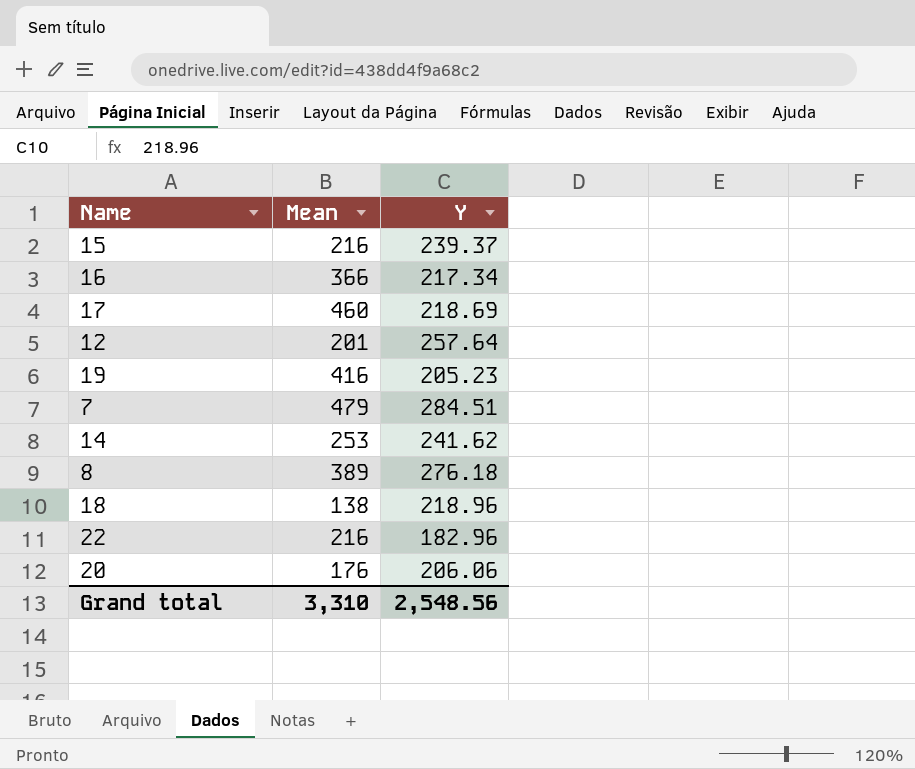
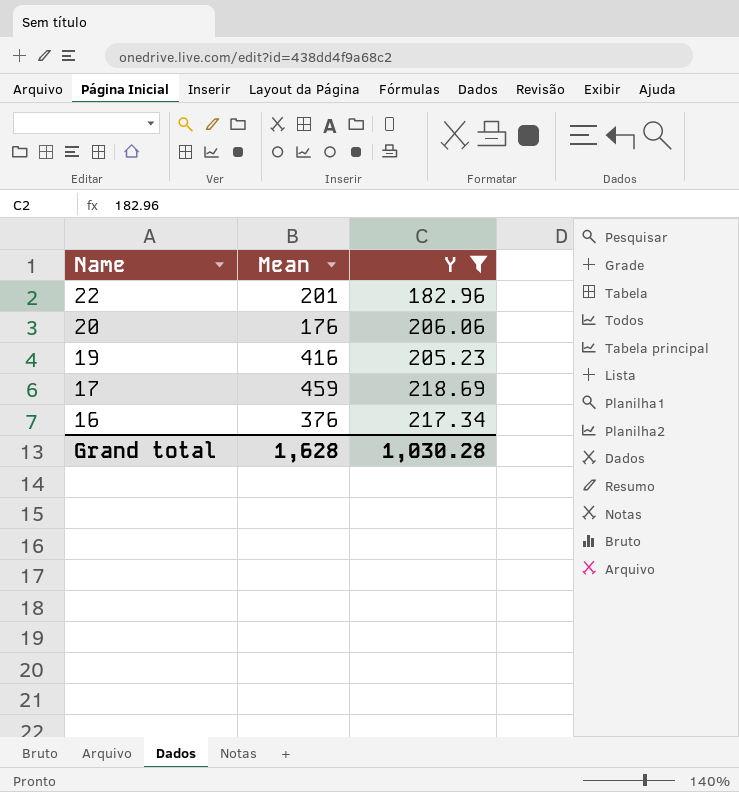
filter: none -> Y <= 218.69
row order: none -> Name descending
22 | Mean: 216 -> 201
17 | Mean: 460 -> 459
16 | Mean: 366 -> 376
Grand total | Mean: 3,310 -> 1,628
Grand total | Y: 2,548.56 -> 1,030.28

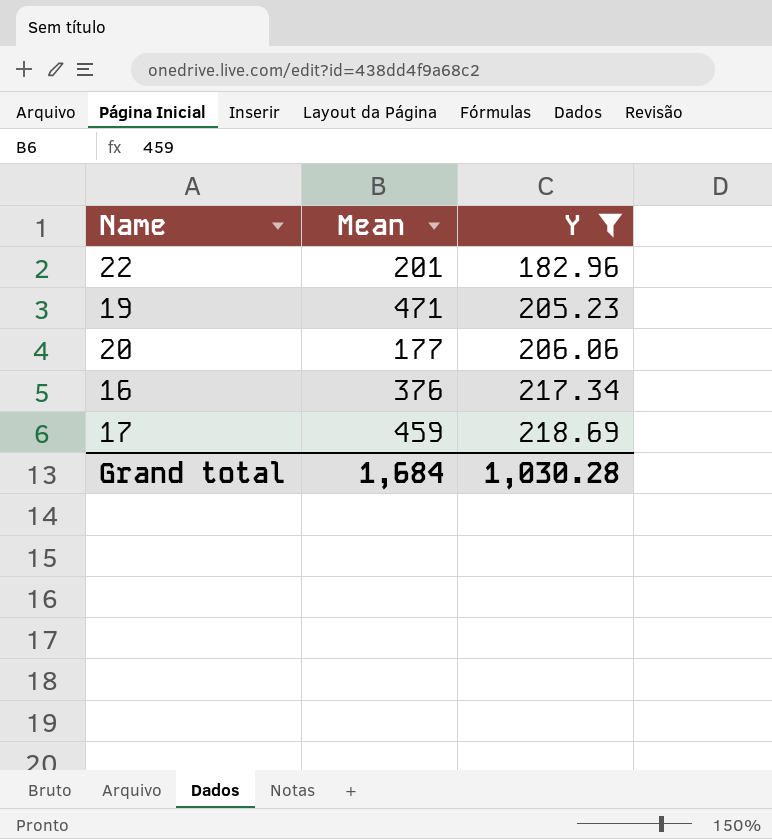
row order: Name descending -> Y ascending
19 | Mean: 416 -> 471
20 | Mean: 176 -> 177
Grand total | Mean: 1,628 -> 1,684

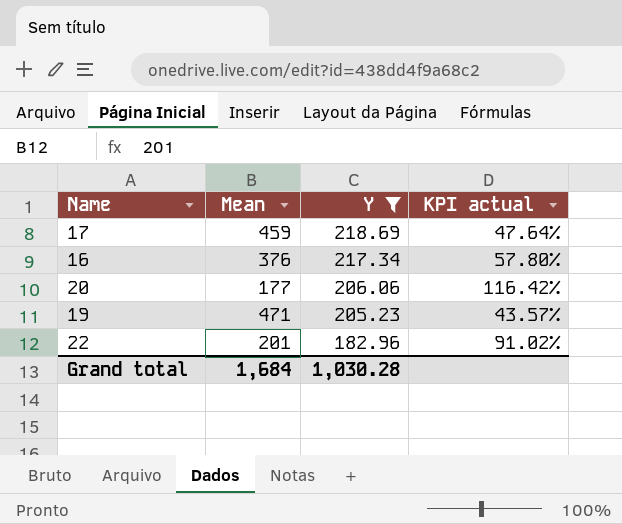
row order: Y ascending -> Y descending
column KPI actual | formula: none -> [Y] / [Mean]

